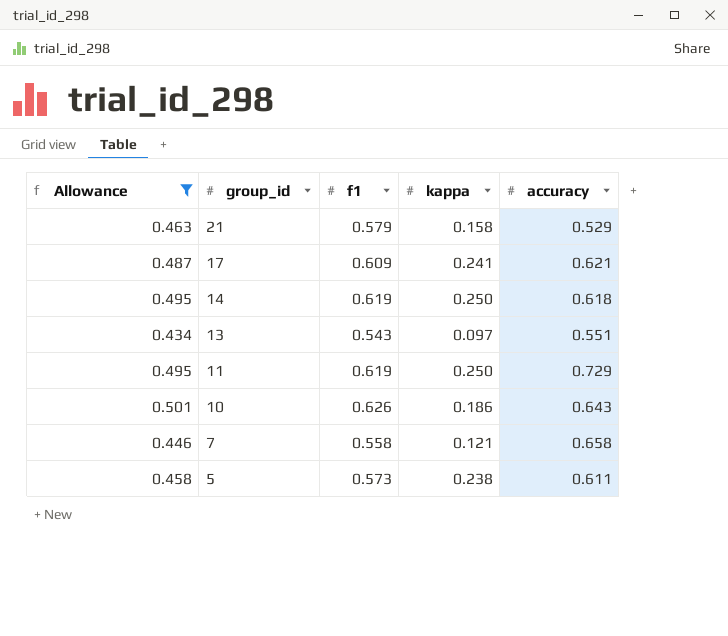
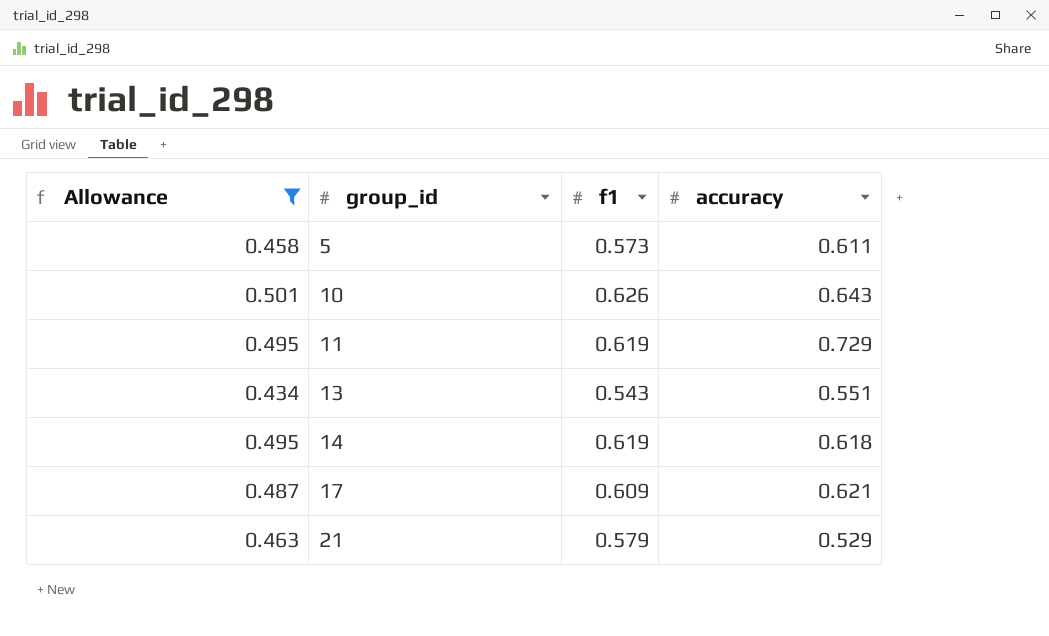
row order: group_id descending -> group_id ascending
column kappa | position: 4 -> none
row 7: 0.446 | 0.558 | 0.121 | 0.658 -> none

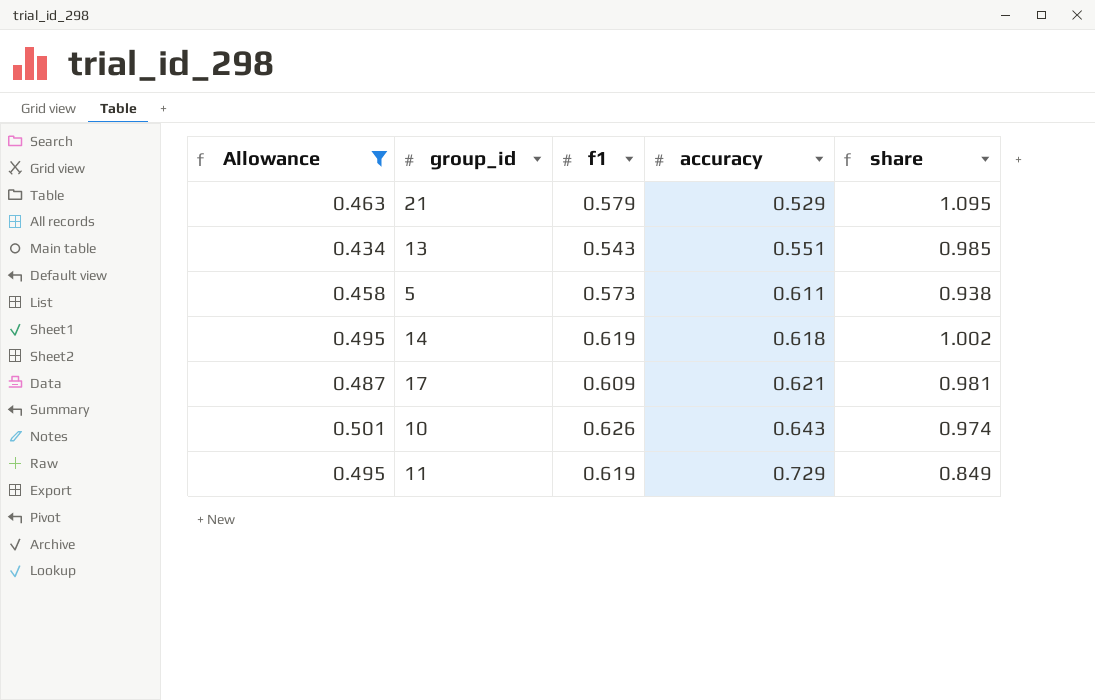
row order: group_id ascending -> accuracy ascending
column share | formula: none -> [f1] / [accuracy]

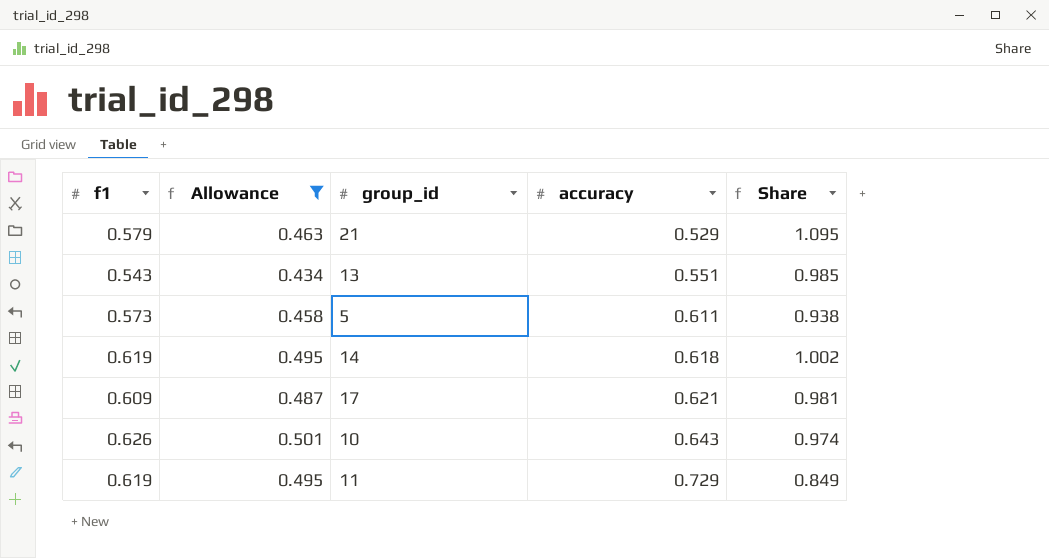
column f1 | position: 3 -> 1
column name: share -> Share

